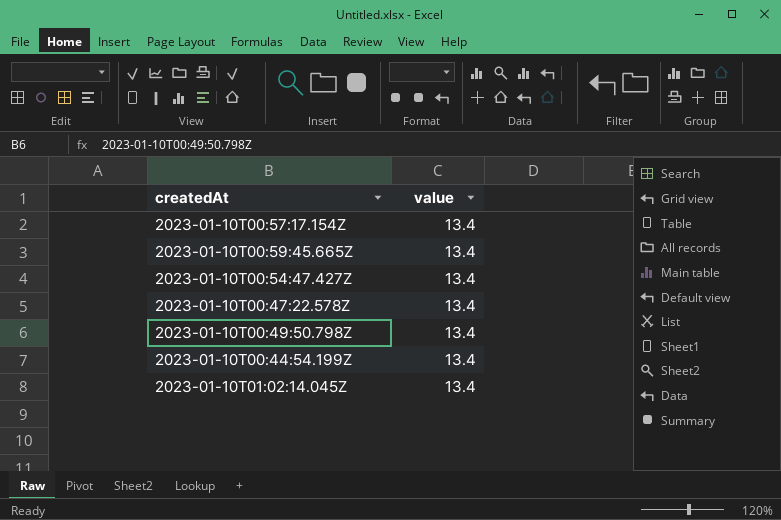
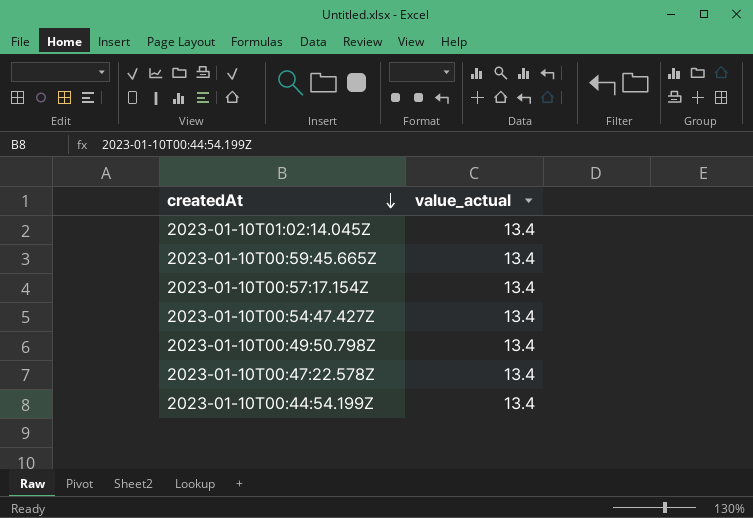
row order: none -> createdAt descending
column name: value -> value_actual

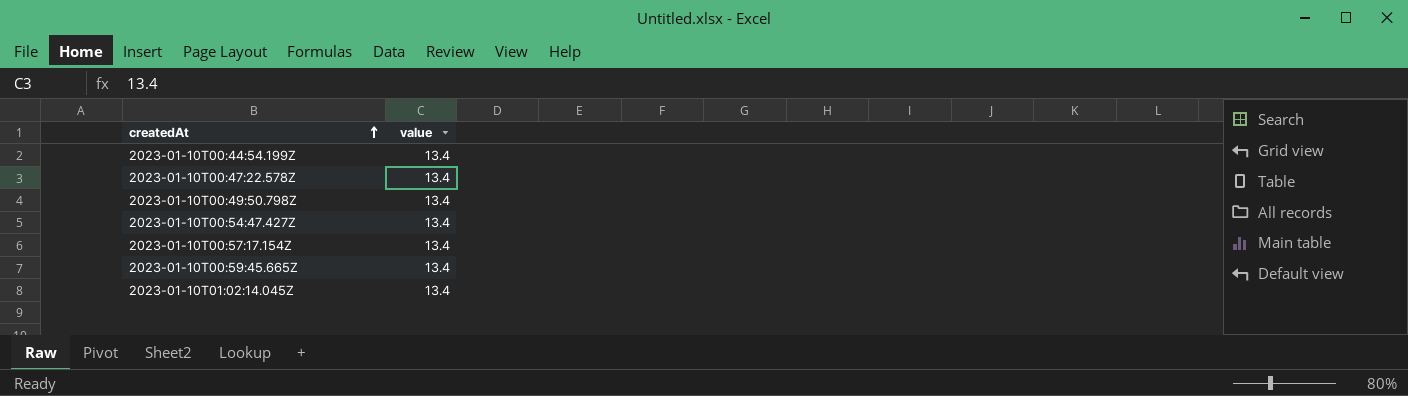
row order: createdAt descending -> createdAt ascending
column name: value_actual -> value

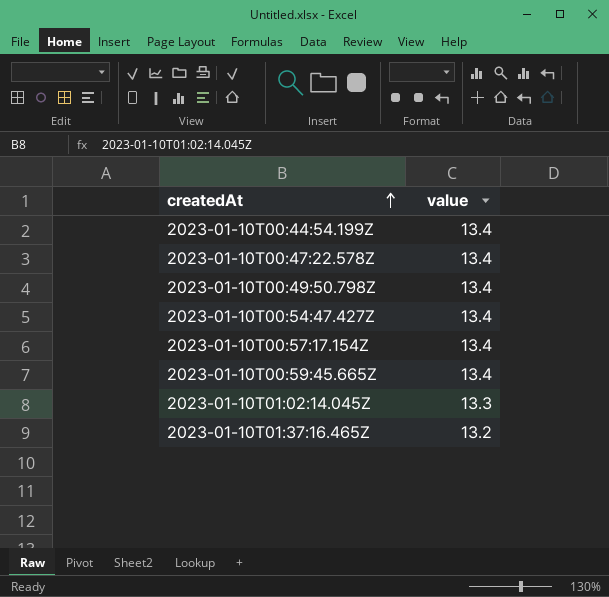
2023-01-10T01:02:14.045Z | value: 13.4 -> 13.3
row 2023-01-10T01:37:16.465Z: none -> 13.2

